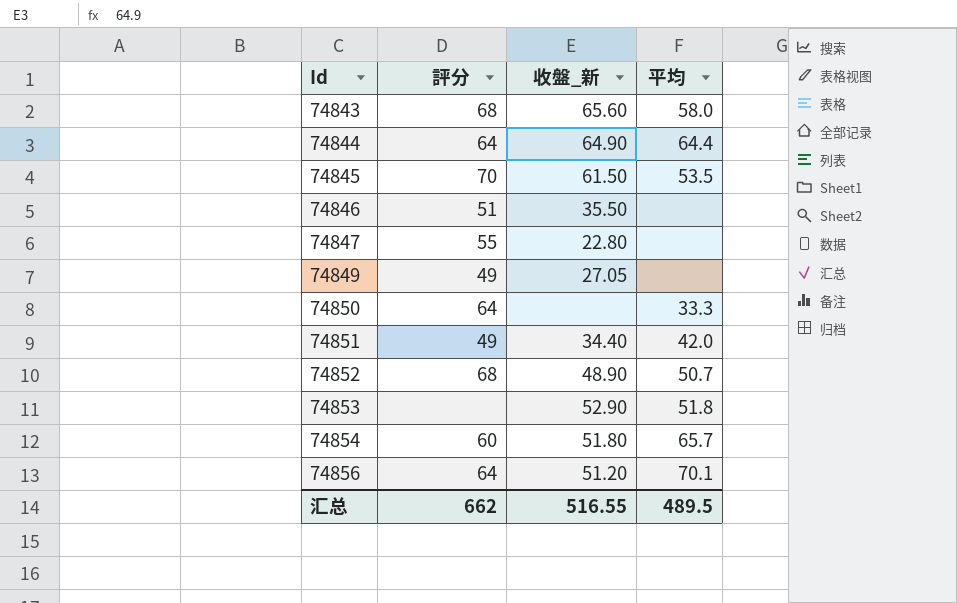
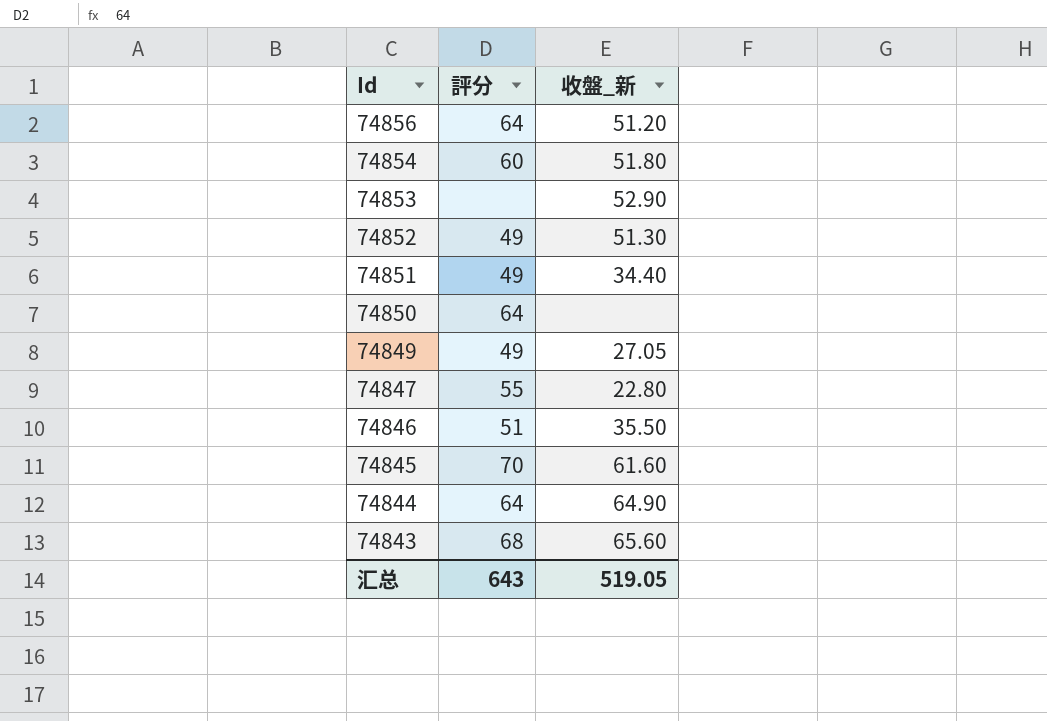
row order: Id ascending -> Id descending
column 平均 | position: 4 -> none
74852 | 評分: 68 -> 49
74852 | 收盤_新: 48.90 -> 51.30
74845 | 收盤_新: 61.50 -> 61.60
汇总 | 評分: 662 -> 643
汇总 | 收盤_新: 516.55 -> 519.05

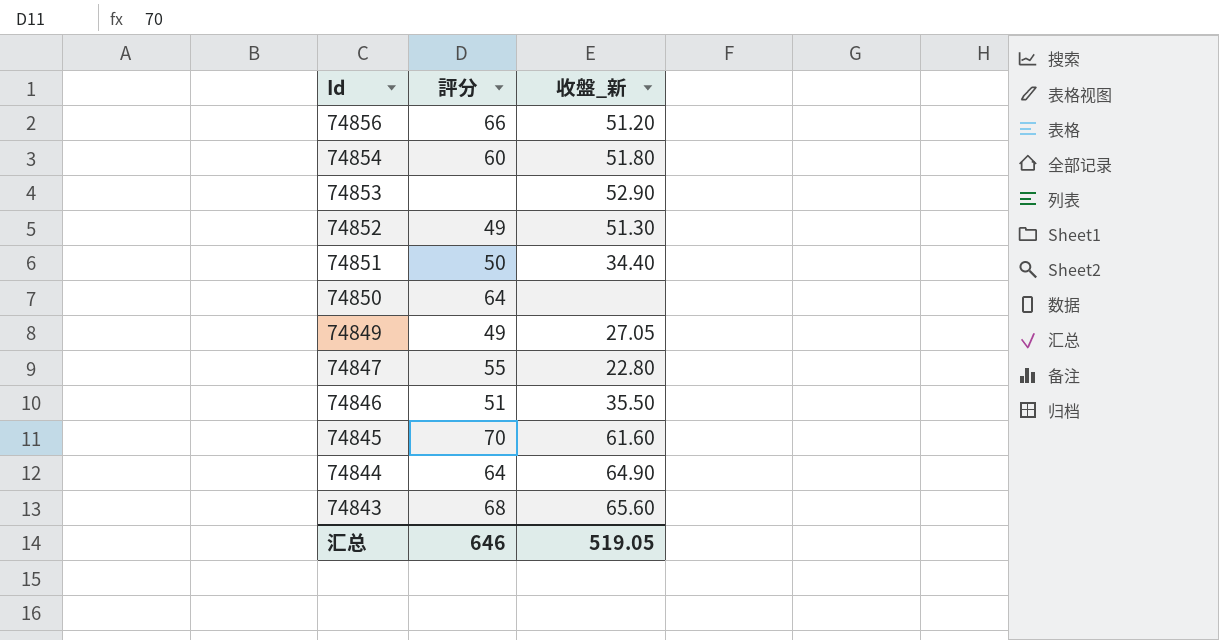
74856 | 評分: 64 -> 66
74851 | 評分: 49 -> 50
汇总 | 評分: 643 -> 646

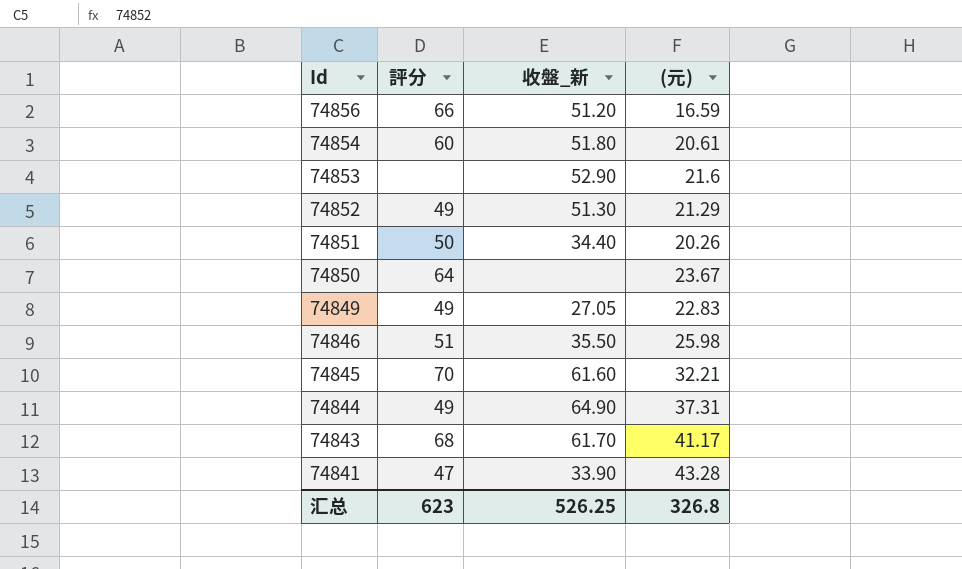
column (元) | position: none -> 4
row 74847: 55 | 22.80 -> none
74844 | 評分: 64 -> 49
74843 | 收盤_新: 65.60 -> 61.70
row 74841: none -> 47 | 33.90 | 43.28
汇总 | 評分: 646 -> 623
汇总 | 收盤_新: 519.05 -> 526.25

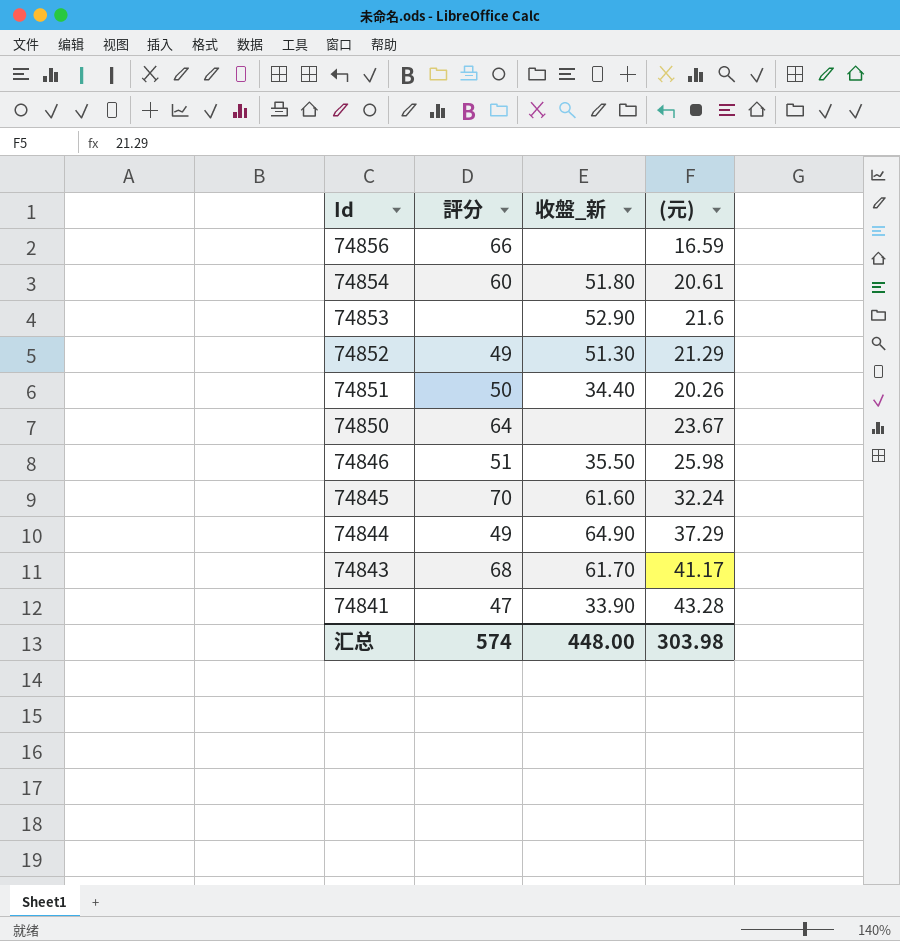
row 74849: 49 | 27.05 | 22.83 -> none
74856 | 收盤_新: 51.20 -> none
74845 | (元): 32.21 -> 32.24
74844 | (元): 37.31 -> 37.29
汇总 | 評分: 623 -> 574
汇总 | 收盤_新: 526.25 -> 448.00
汇总 | (元): 326.8 -> 303.98

